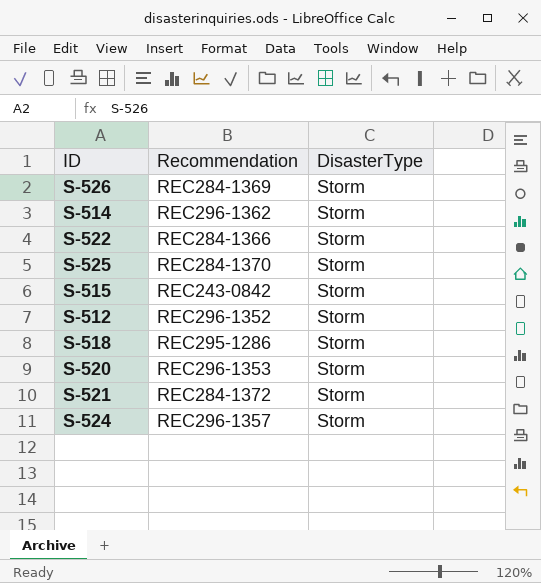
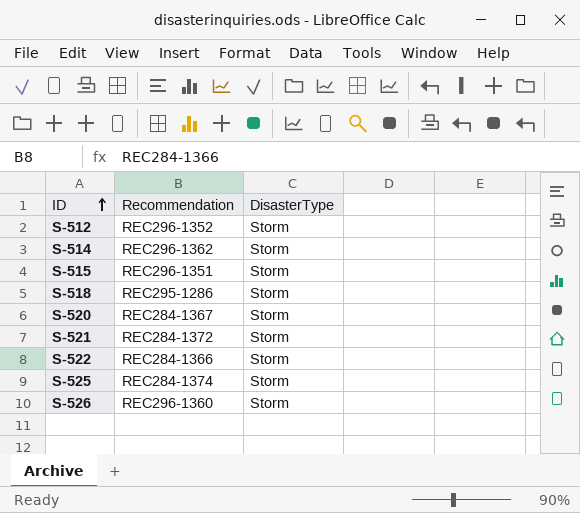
row order: none -> ID ascending
row S-524: REC296-1357 | Storm -> none
S-515 | Recommendation: REC243-0842 -> REC296-1351
S-520 | Recommendation: REC296-1353 -> REC284-1367
S-525 | Recommendation: REC284-1370 -> REC284-1374
S-526 | Recommendation: REC284-1369 -> REC296-1360

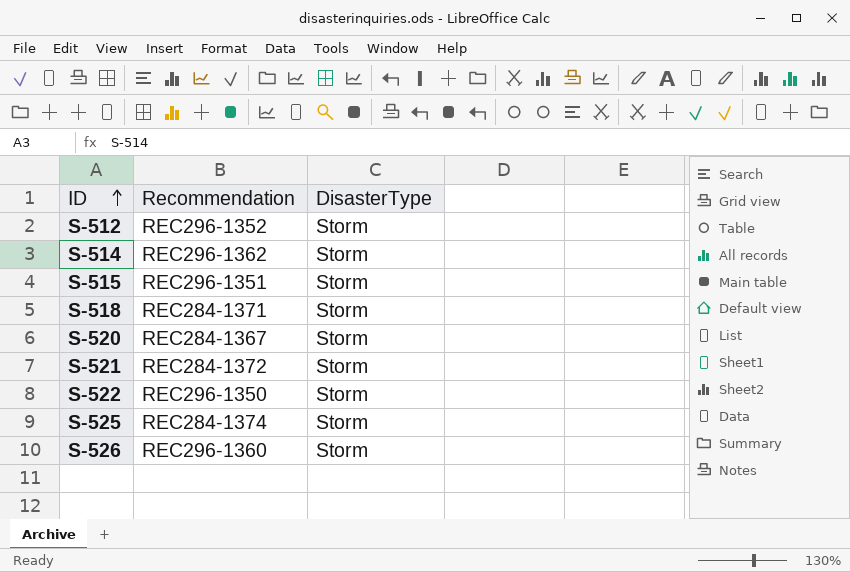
S-518 | Recommendation: REC295-1286 -> REC284-1371
S-522 | Recommendation: REC284-1366 -> REC296-1350

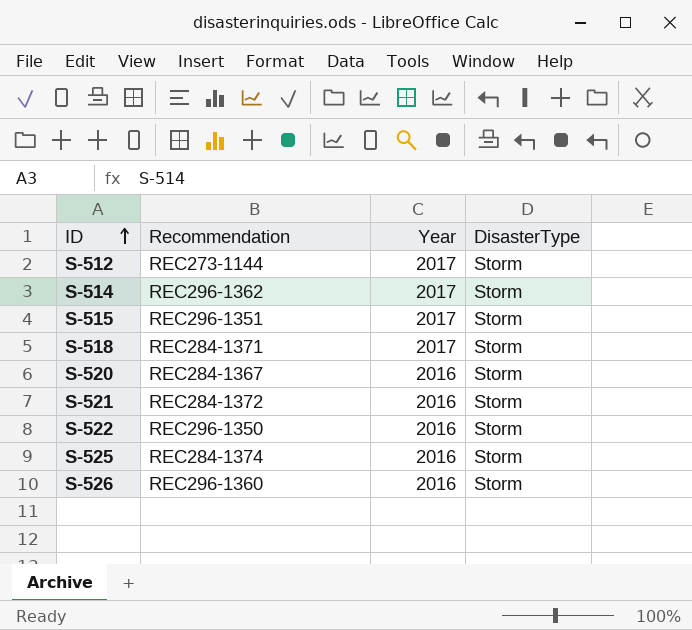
column Year | position: none -> 3
S-512 | Recommendation: REC296-1352 -> REC273-1144

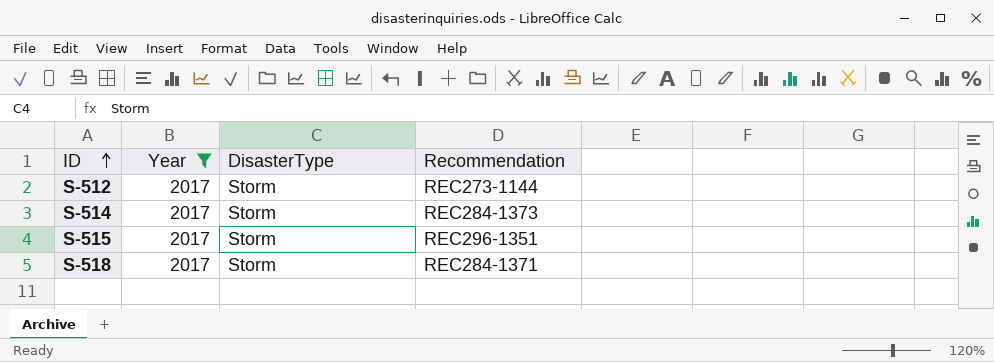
filter: none -> Year = 2017
column Recommendation | position: 2 -> 4
S-514 | Recommendation: REC296-1362 -> REC284-1373

